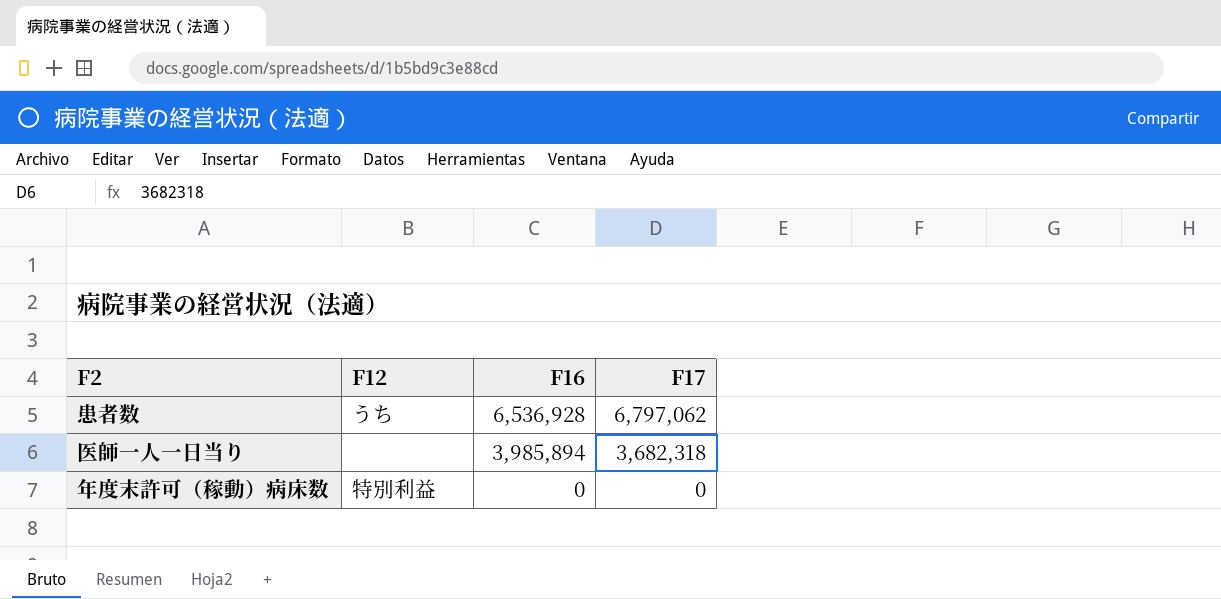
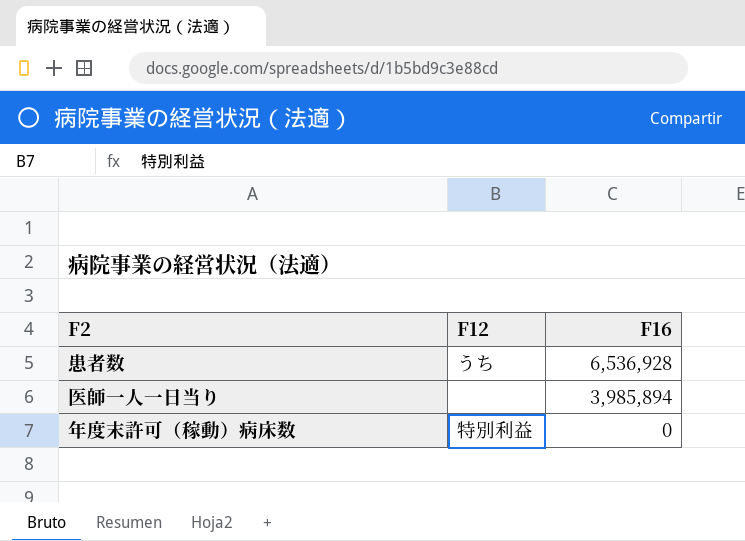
column F17 | position: 4 -> none

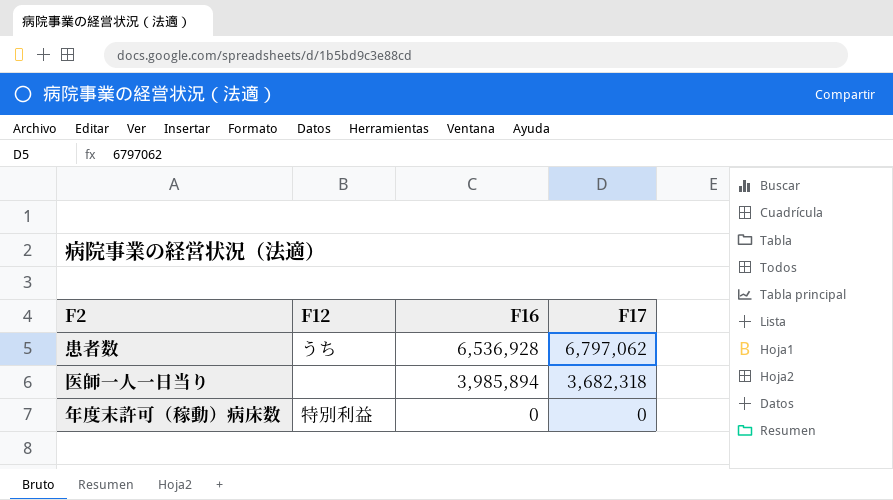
column F17 | position: none -> 4

